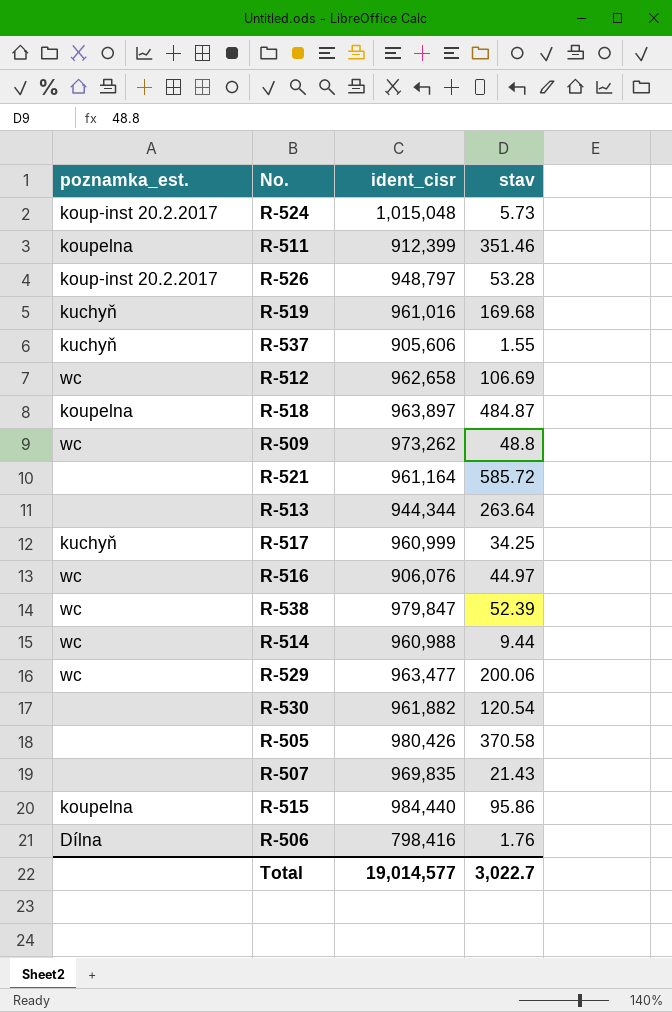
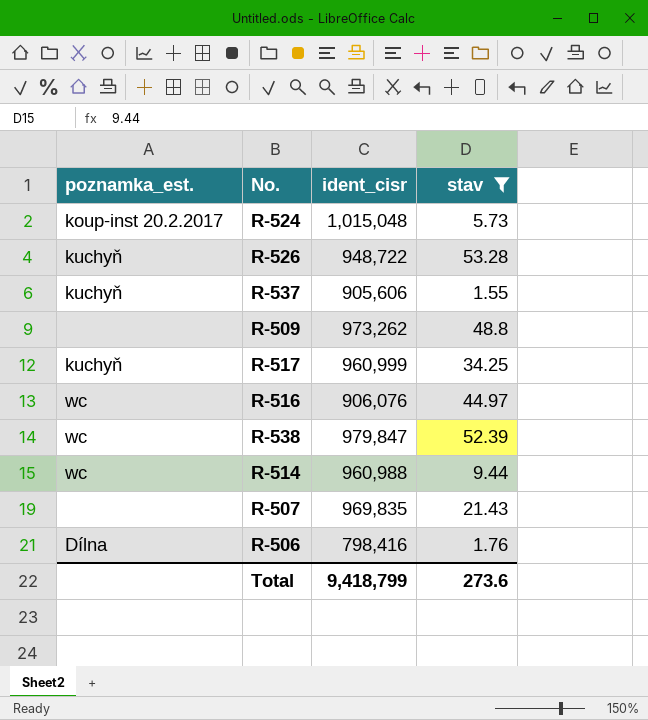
filter: none -> stav <= 53.28
R-526 | poznamka_est.: koup-inst 20.2.2017 -> kuchyň
R-526 | ident_cisr: 948,797 -> 948,722
R-509 | poznamka_est.: wc -> none
Total | ident_cisr: 19,014,577 -> 9,418,799
Total | stav: 3,022.7 -> 273.6

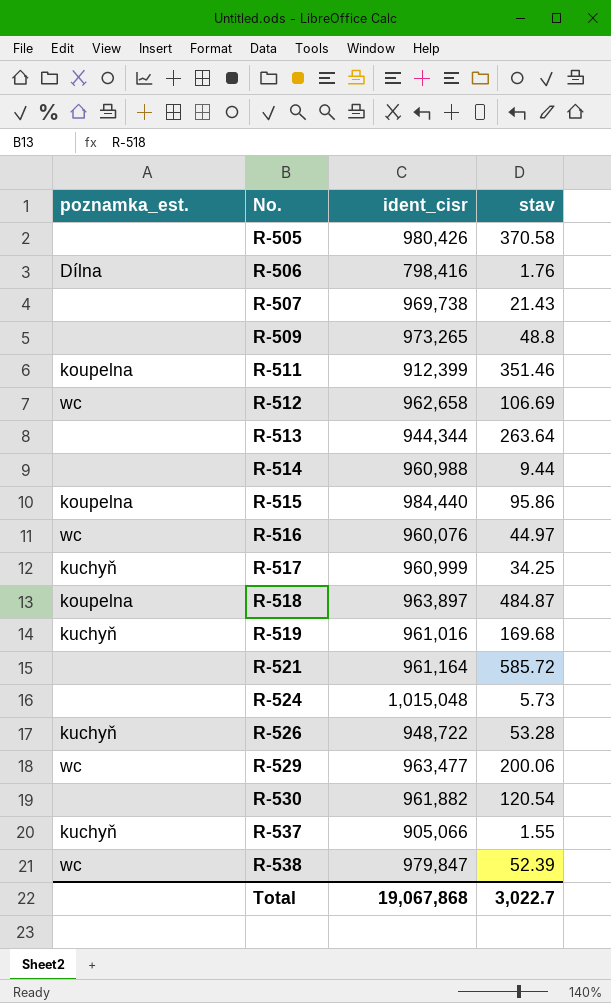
filter: stav <= 53.28 -> none
row order: none -> No. ascending
R-507 | ident_cisr: 969,835 -> 969,738
R-509 | ident_cisr: 973,262 -> 973,265
R-514 | poznamka_est.: wc -> none
R-516 | ident_cisr: 906,076 -> 960,076
R-524 | poznamka_est.: koup-inst 20.2.2017 -> none
R-537 | ident_cisr: 905,606 -> 905,066
Total | ident_cisr: 9,418,799 -> 19,067,868
Total | stav: 273.6 -> 3,022.7

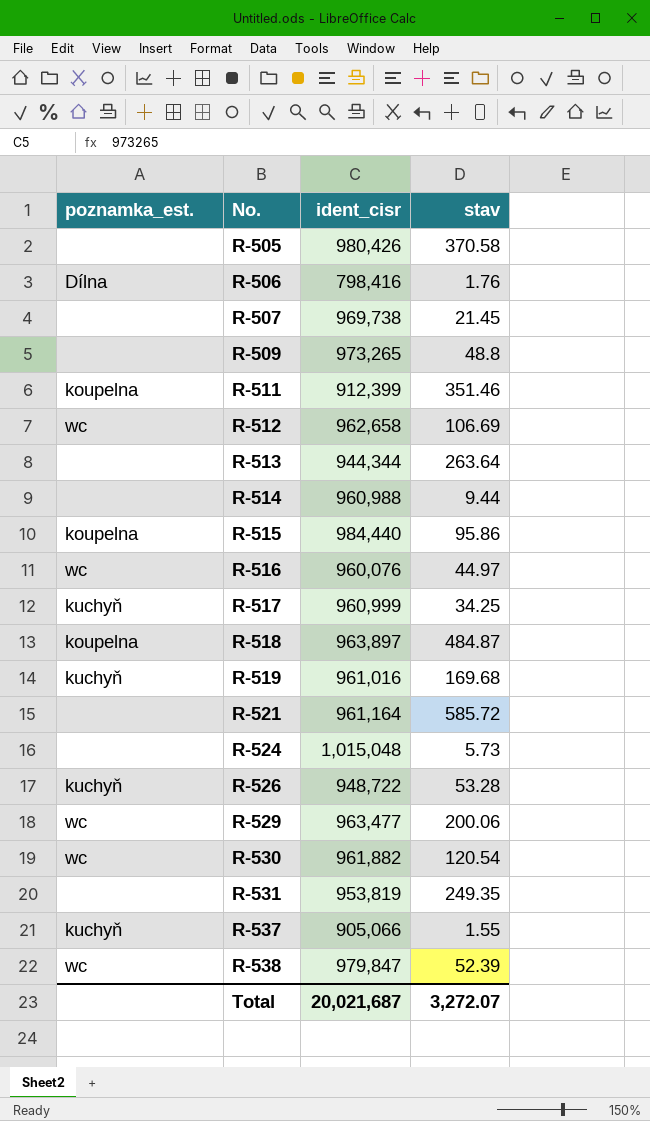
R-507 | stav: 21.43 -> 21.45
R-530 | poznamka_est.: none -> wc
row R-531: none -> none | 953,819 | 249.35
Total | ident_cisr: 19,067,868 -> 20,021,687
Total | stav: 3,022.7 -> 3,272.07

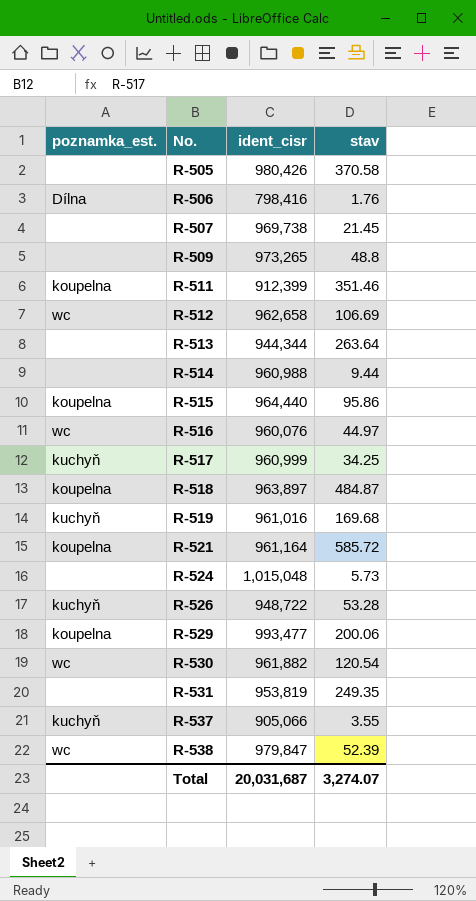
R-515 | ident_cisr: 984,440 -> 964,440
R-521 | poznamka_est.: none -> koupelna
R-529 | poznamka_est.: wc -> koupelna
R-529 | ident_cisr: 963,477 -> 993,477
R-537 | stav: 1.55 -> 3.55
Total | ident_cisr: 20,021,687 -> 20,031,687
Total | stav: 3,272.07 -> 3,274.07

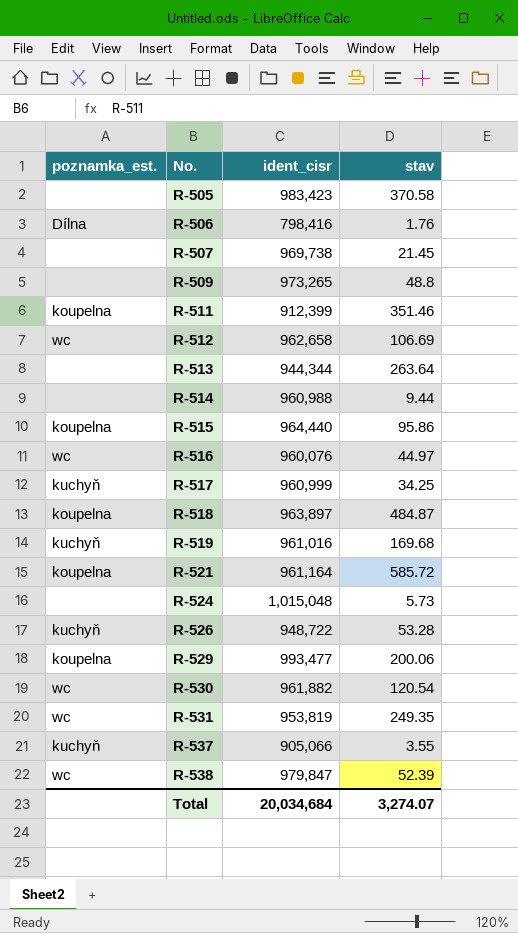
R-505 | ident_cisr: 980,426 -> 983,423
R-531 | poznamka_est.: none -> wc
Total | ident_cisr: 20,031,687 -> 20,034,684

